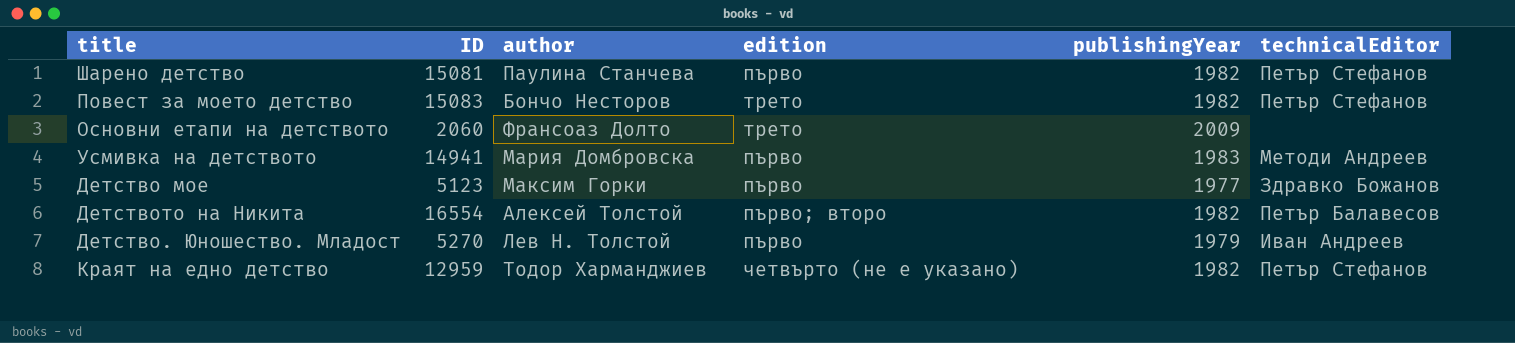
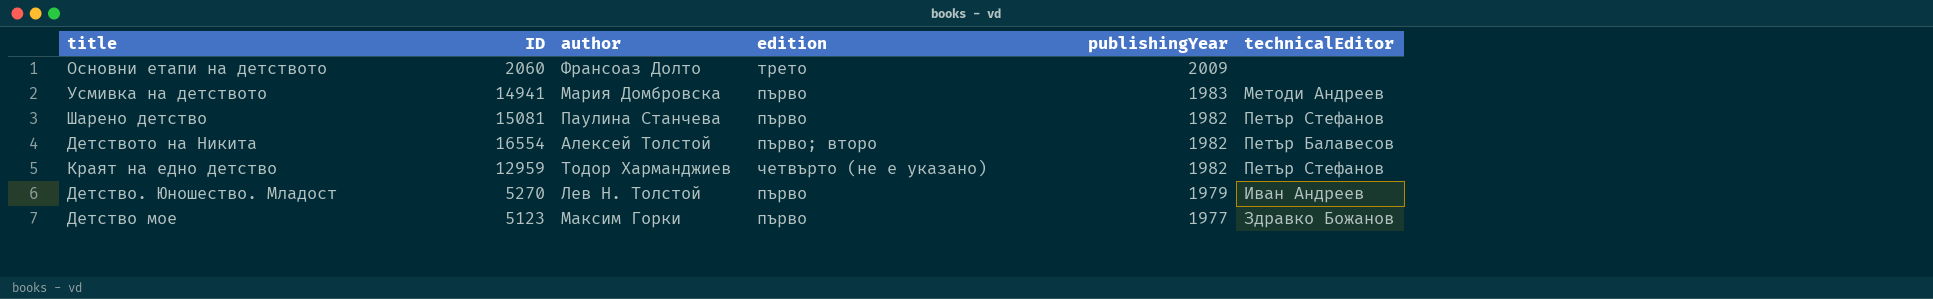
row order: none -> publishingYear descending
row Повест за моето детство: 15083 | Бончо Несторов | трето | 1982 | Петър Стефанов -> none

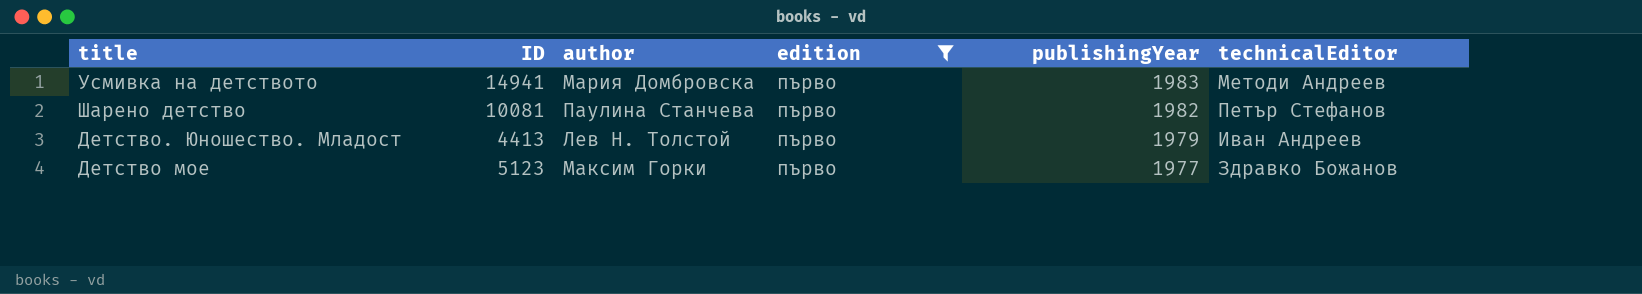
filter: none -> edition = първо
Шарено детство | ID: 15081 -> 10081
Детство. Юношество. Младост | ID: 5270 -> 4413

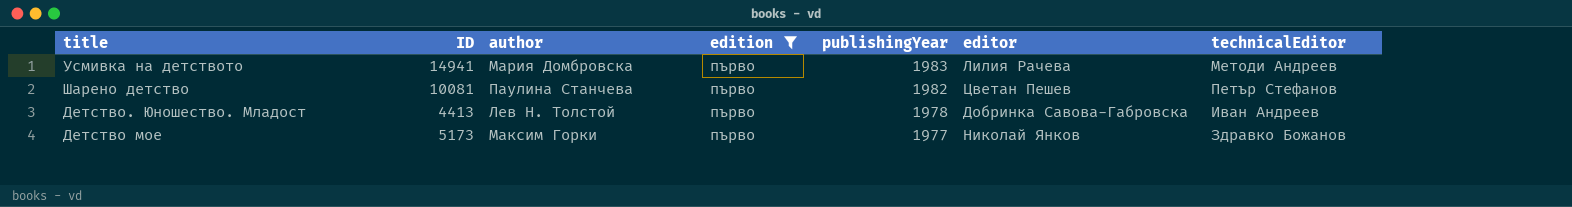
column editor | position: none -> 6
Детство. Юношество. Младост | publishingYear: 1979 -> 1978
Детство мое | ID: 5123 -> 5173

